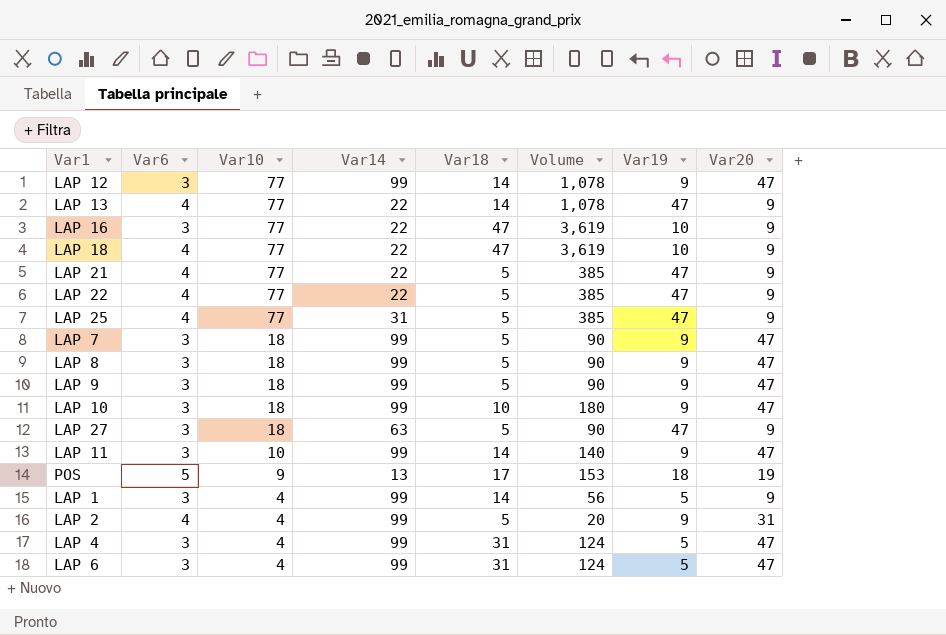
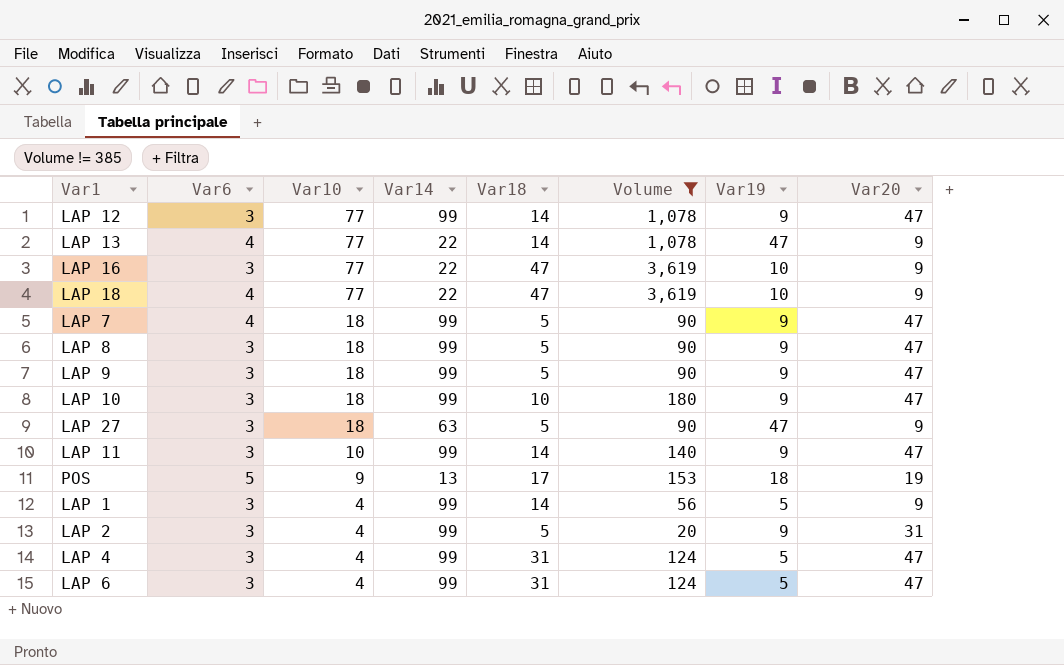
filter: none -> Volume != 385
LAP 7 | Var6: 3 -> 4
LAP 2 | Var6: 4 -> 3

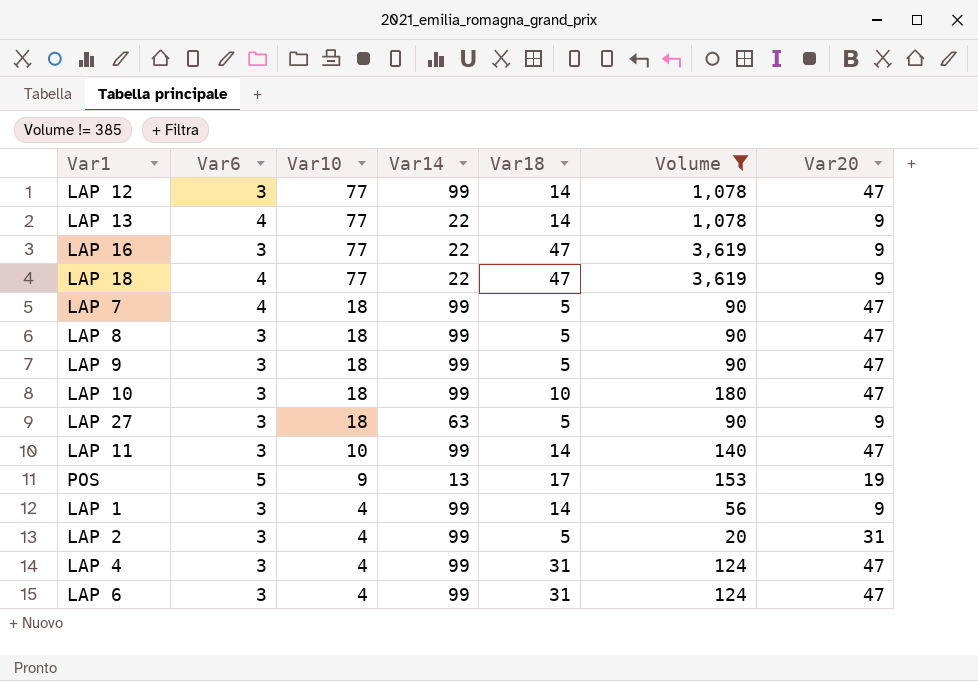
column Var19 | position: 7 -> none

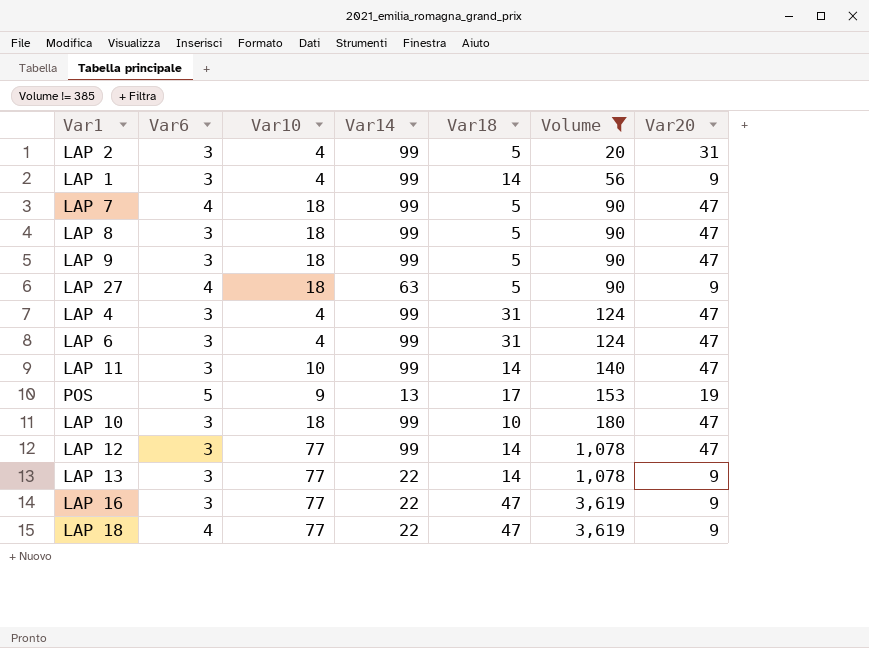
row order: Var10 descending -> Volume ascending
LAP 27 | Var6: 3 -> 4
LAP 13 | Var6: 4 -> 3

